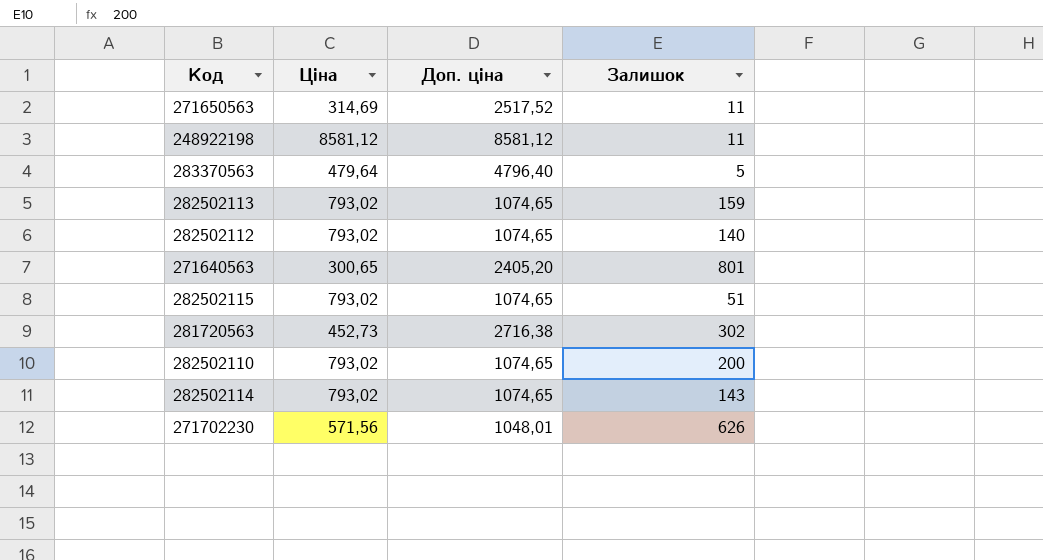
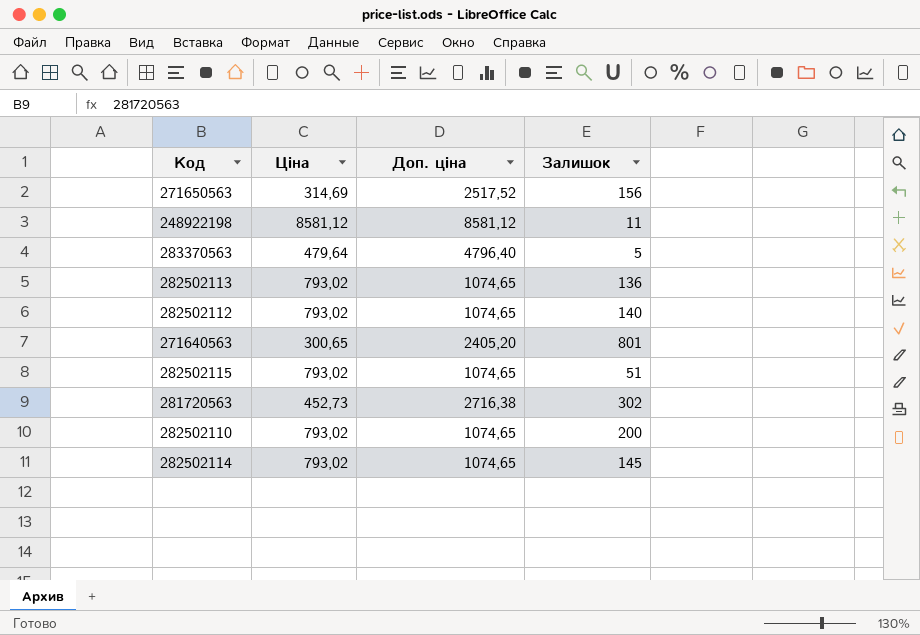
row 271702230: 571,56 | 1048,01 | 626 -> none
271650563 | Залишок: 11 -> 156
282502113 | Залишок: 159 -> 136
282502114 | Залишок: 143 -> 145

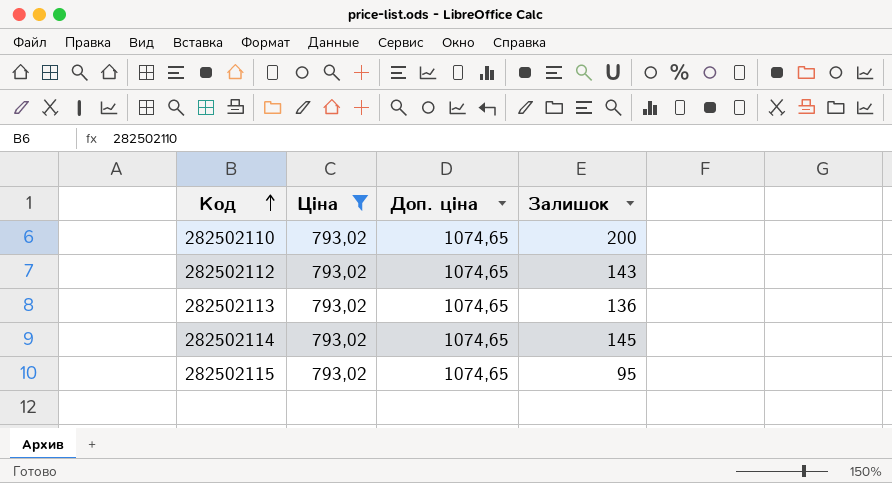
filter: none -> Ціна = 793,02
row order: none -> Код ascending
282502112 | Залишок: 140 -> 143
282502115 | Залишок: 51 -> 95

